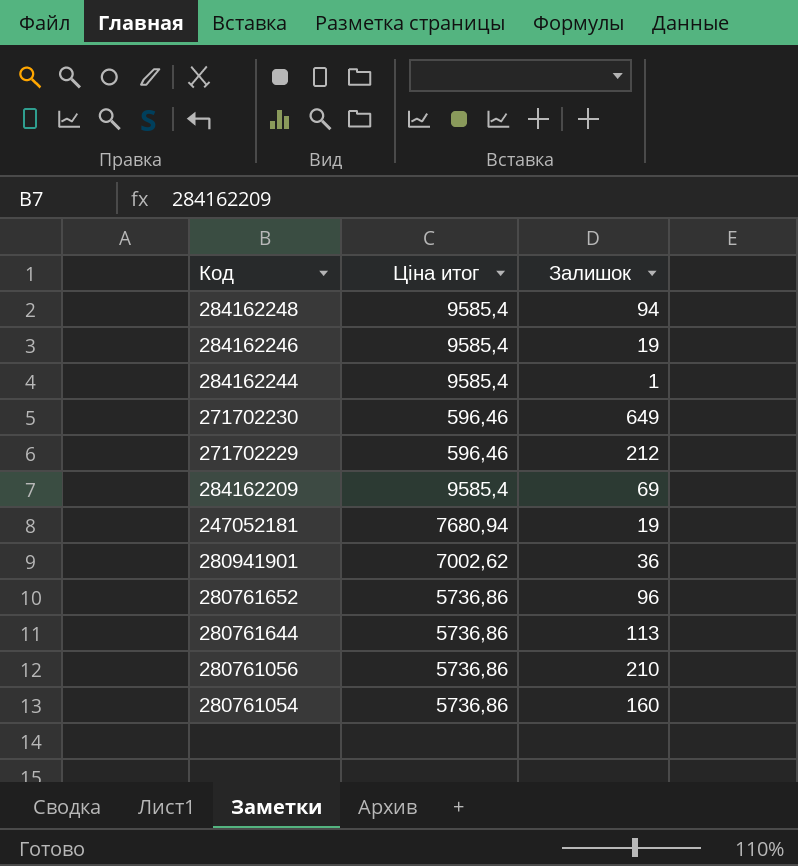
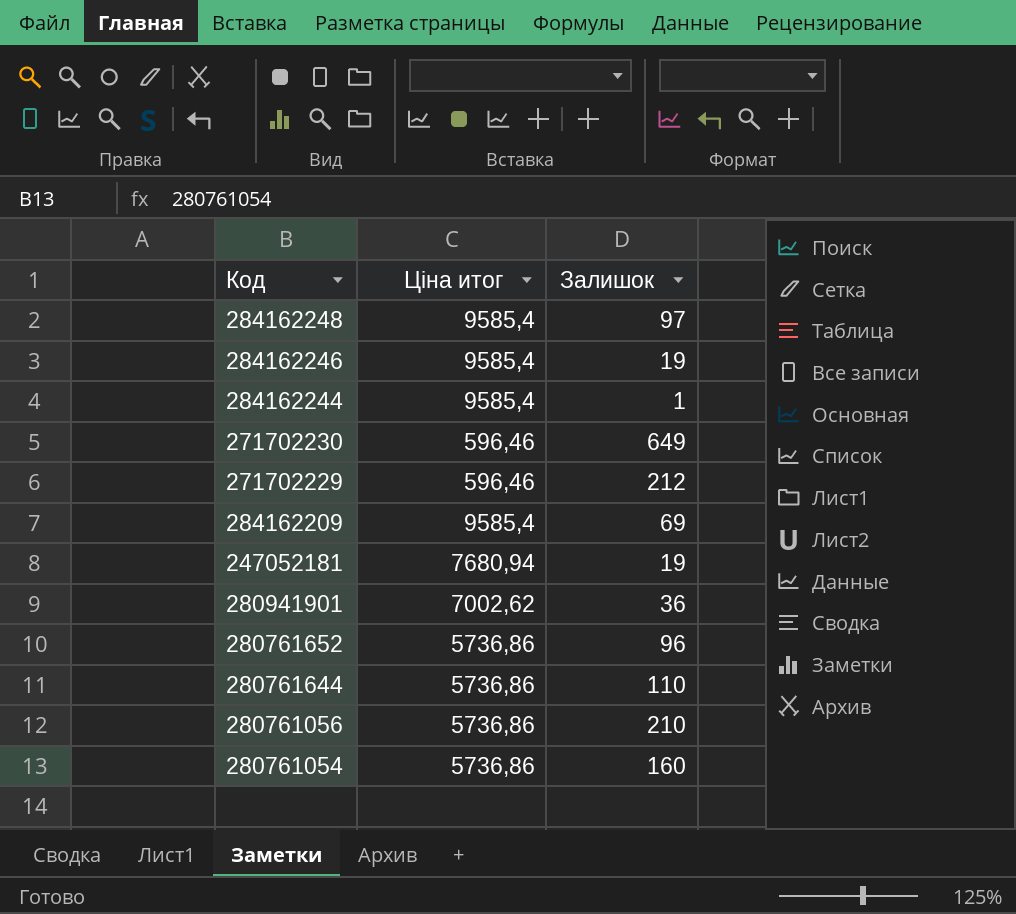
284162248 | Залишок: 94 -> 97
280761644 | Залишок: 113 -> 110

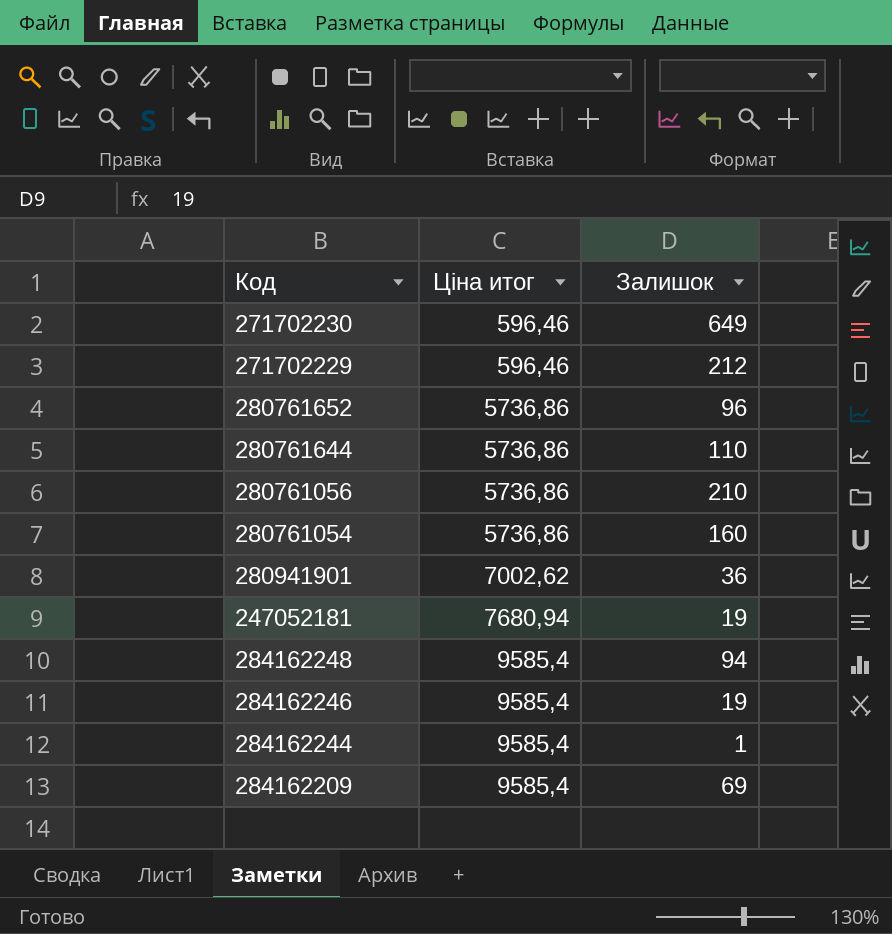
row order: none -> Ціна итог ascending
284162248 | Залишок: 97 -> 94

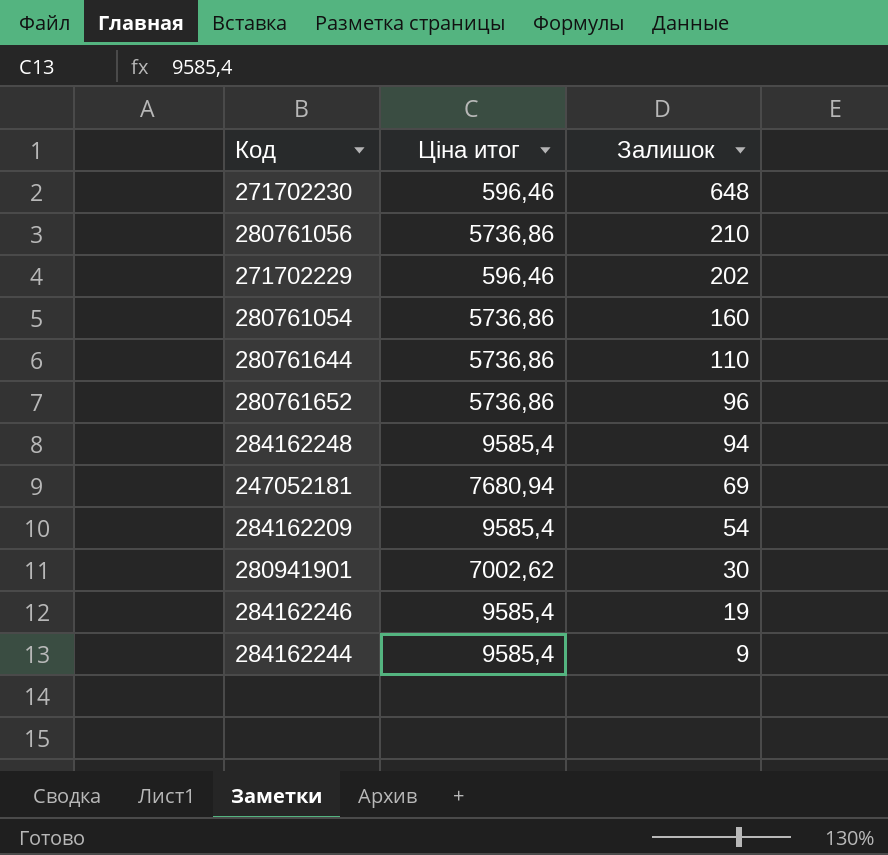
row order: Ціна итог ascending -> Залишок descending
271702230 | Залишок: 649 -> 648
271702229 | Залишок: 212 -> 202
247052181 | Залишок: 19 -> 69
284162209 | Залишок: 69 -> 54
280941901 | Залишок: 36 -> 30
284162244 | Залишок: 1 -> 9

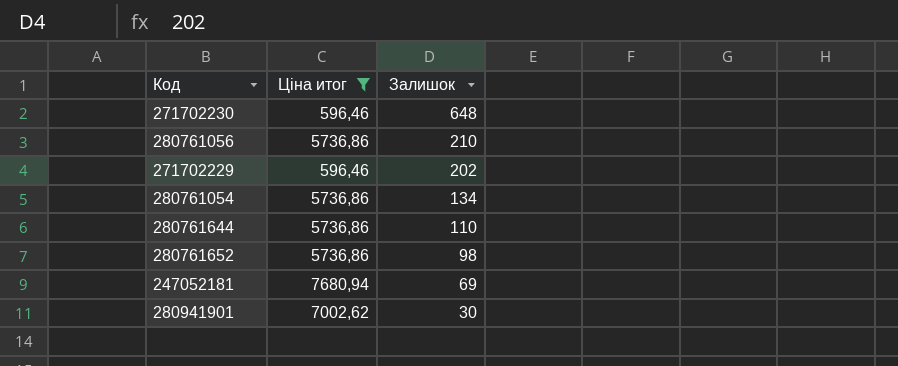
filter: none -> Ціна итог != 9585,4
280761054 | Залишок: 160 -> 134
280761652 | Залишок: 96 -> 98

